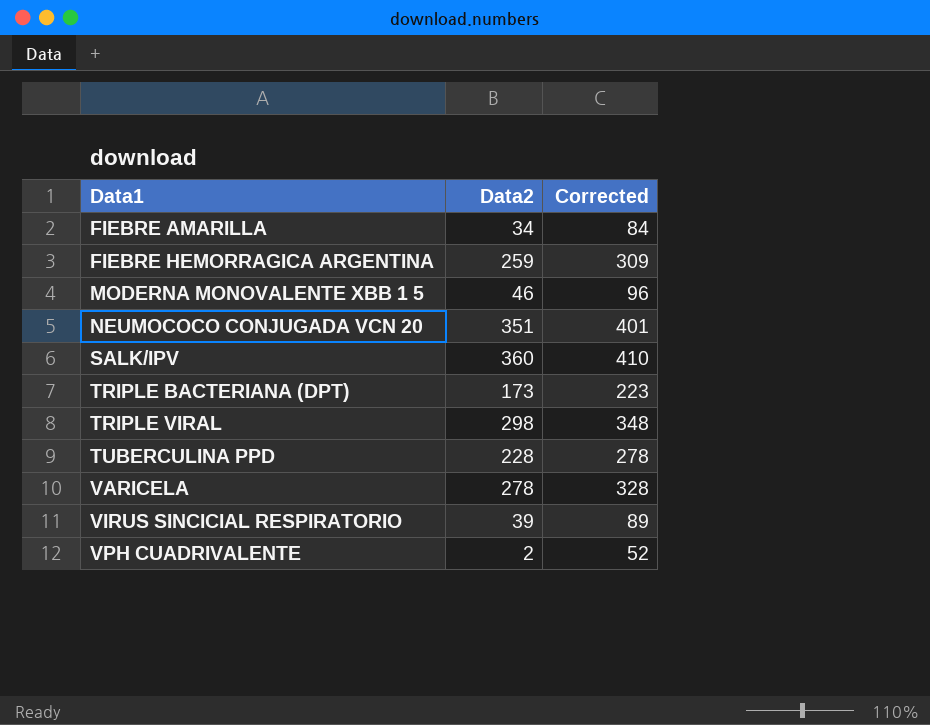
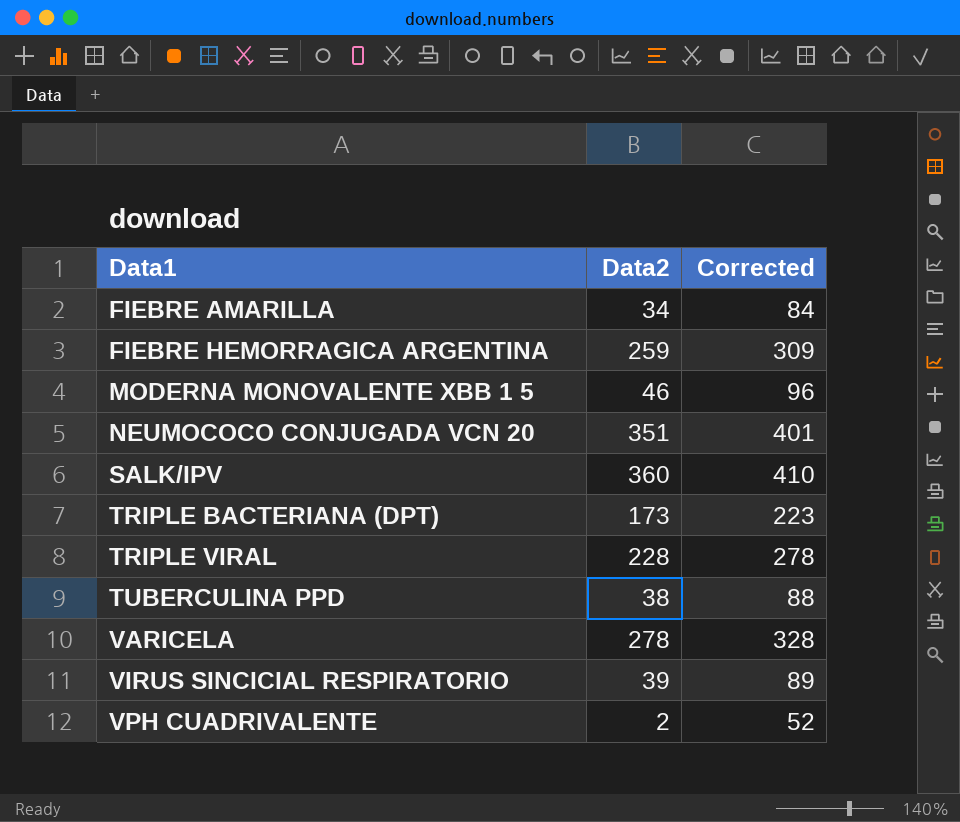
TRIPLE VIRAL | Data2: 298 -> 228
TRIPLE VIRAL | Corrected: 348 -> 278
TUBERCULINA PPD | Data2: 228 -> 38
TUBERCULINA PPD | Corrected: 278 -> 88

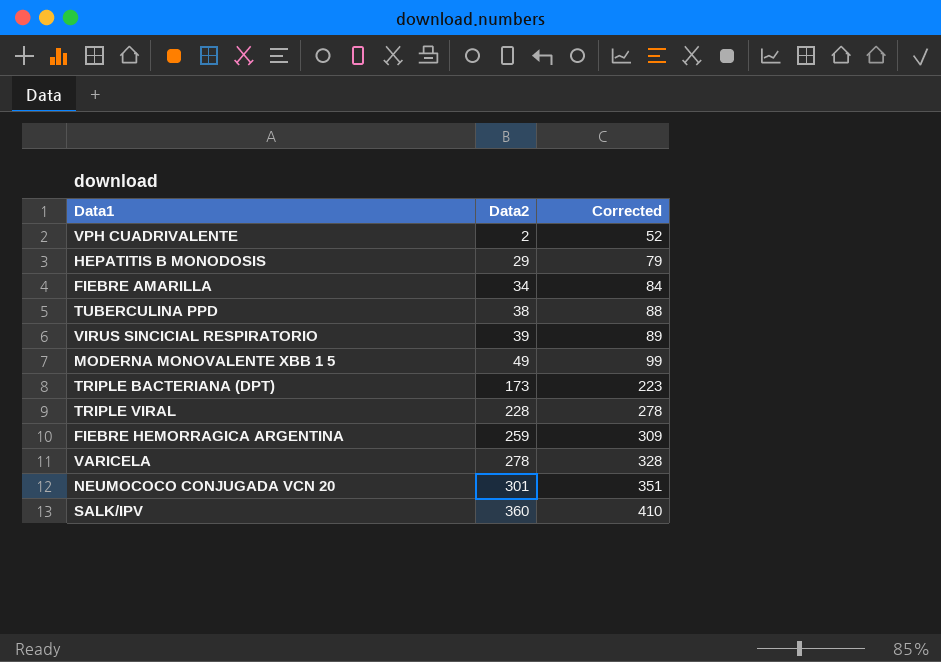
row order: Data1 ascending -> Data2 ascending
row HEPATITIS B MONODOSIS: none -> 29 | 79
MODERNA MONOVALENTE XBB 1 5 | Data2: 46 -> 49
MODERNA MONOVALENTE XBB 1 5 | Corrected: 96 -> 99
NEUMOCOCO CONJUGADA VCN 20 | Data2: 351 -> 301
NEUMOCOCO CONJUGADA VCN 20 | Corrected: 401 -> 351

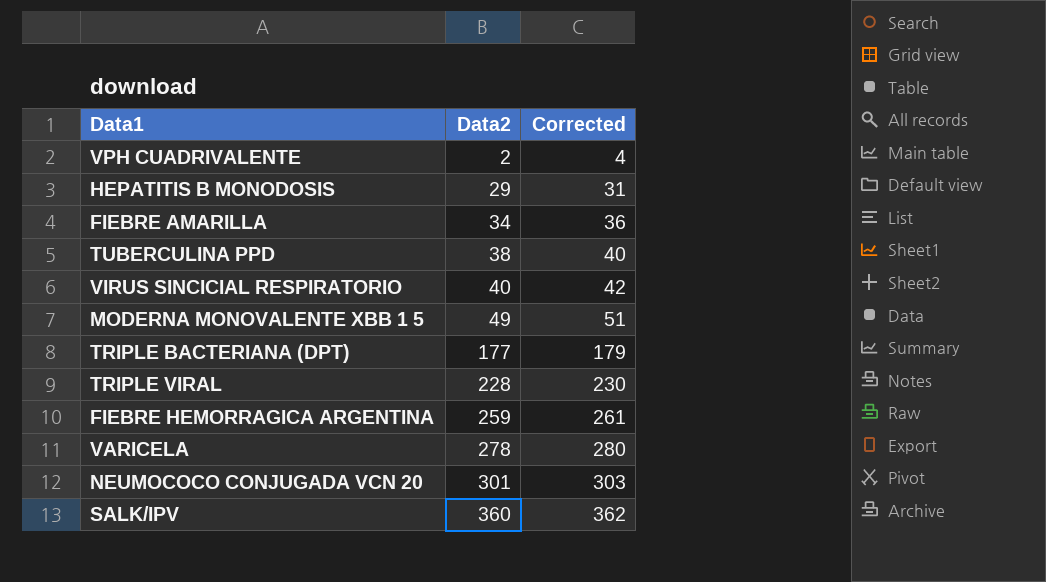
column Corrected | formula: [Data2] + 50 -> [Data2] + 2
VIRUS SINCICIAL RESPIRATORIO | Data2: 39 -> 40
TRIPLE BACTERIANA (DPT) | Data2: 173 -> 177

